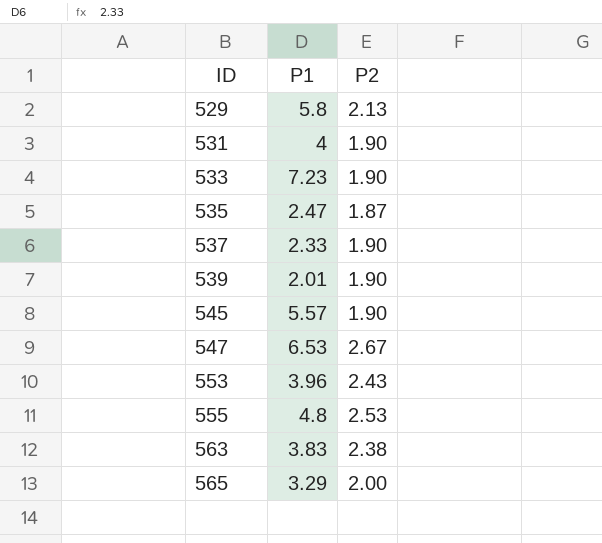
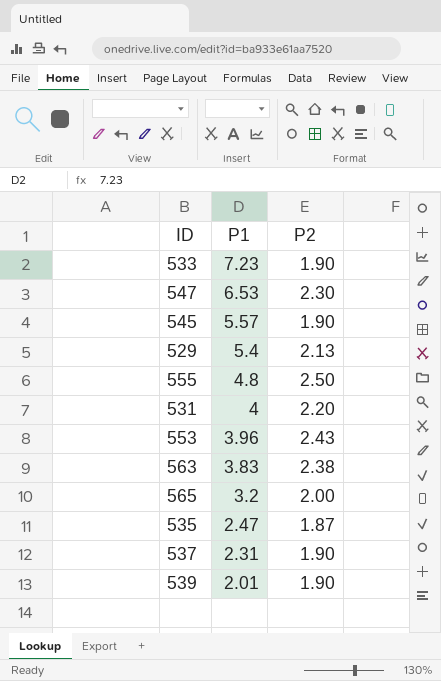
row order: ID ascending -> P1 descending
547 | P2: 2.67 -> 2.30
529 | P1: 5.8 -> 5.4
555 | P2: 2.53 -> 2.50
531 | P2: 1.90 -> 2.20
565 | P1: 3.29 -> 3.2
537 | P1: 2.33 -> 2.31

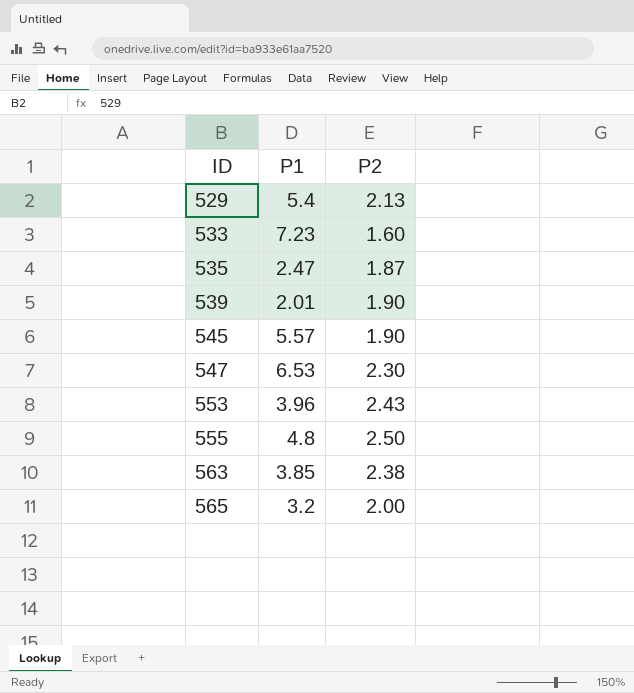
row order: P1 descending -> ID ascending
row 531: 4 | 2.20 -> none
row 537: 2.31 | 1.90 -> none
533 | P2: 1.90 -> 1.60
563 | P1: 3.83 -> 3.85

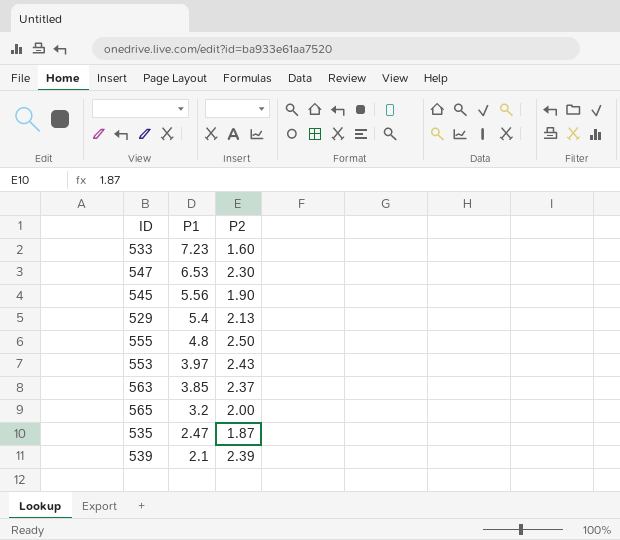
row order: ID ascending -> P1 descending
545 | P1: 5.57 -> 5.56
553 | P1: 3.96 -> 3.97
563 | P2: 2.38 -> 2.37
539 | P1: 2.01 -> 2.1
539 | P2: 1.90 -> 2.39

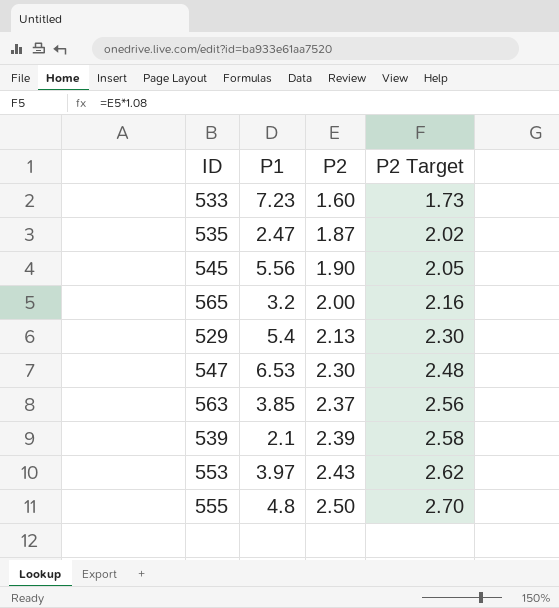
row order: P1 descending -> P2 ascending
column P2 Target | formula: none -> [P2] * 1.08

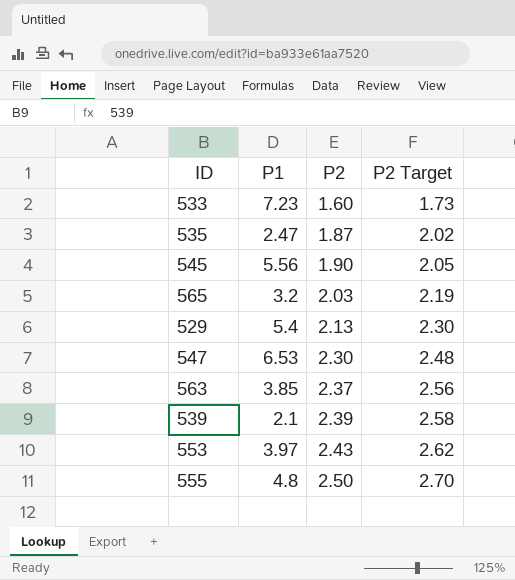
565 | P2: 2.00 -> 2.03
565 | P2 Target: 2.16 -> 2.19

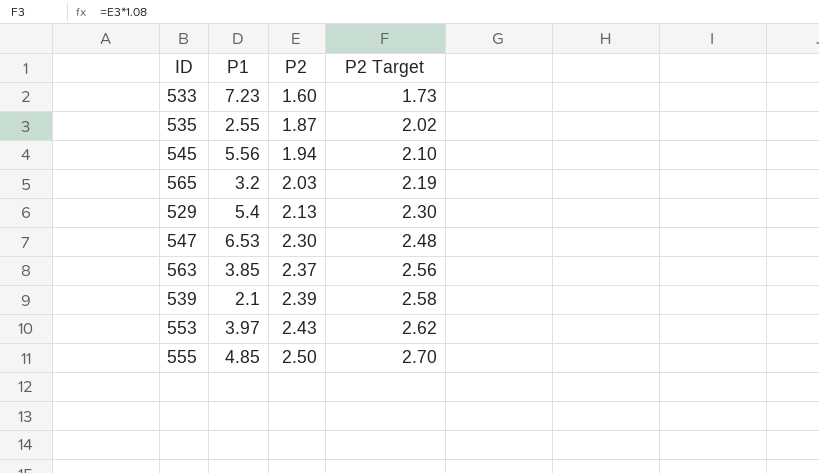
535 | P1: 2.47 -> 2.55
545 | P2: 1.90 -> 1.94
545 | P2 Target: 2.05 -> 2.10
555 | P1: 4.8 -> 4.85

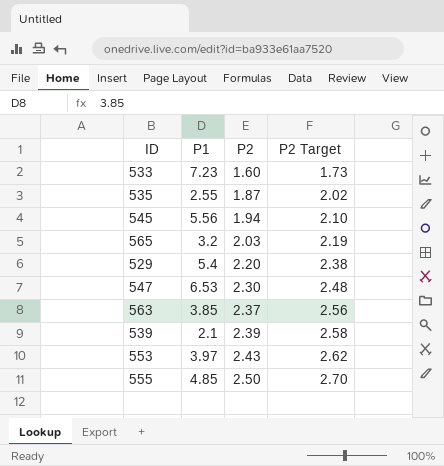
529 | P2: 2.13 -> 2.20
529 | P2 Target: 2.30 -> 2.38

